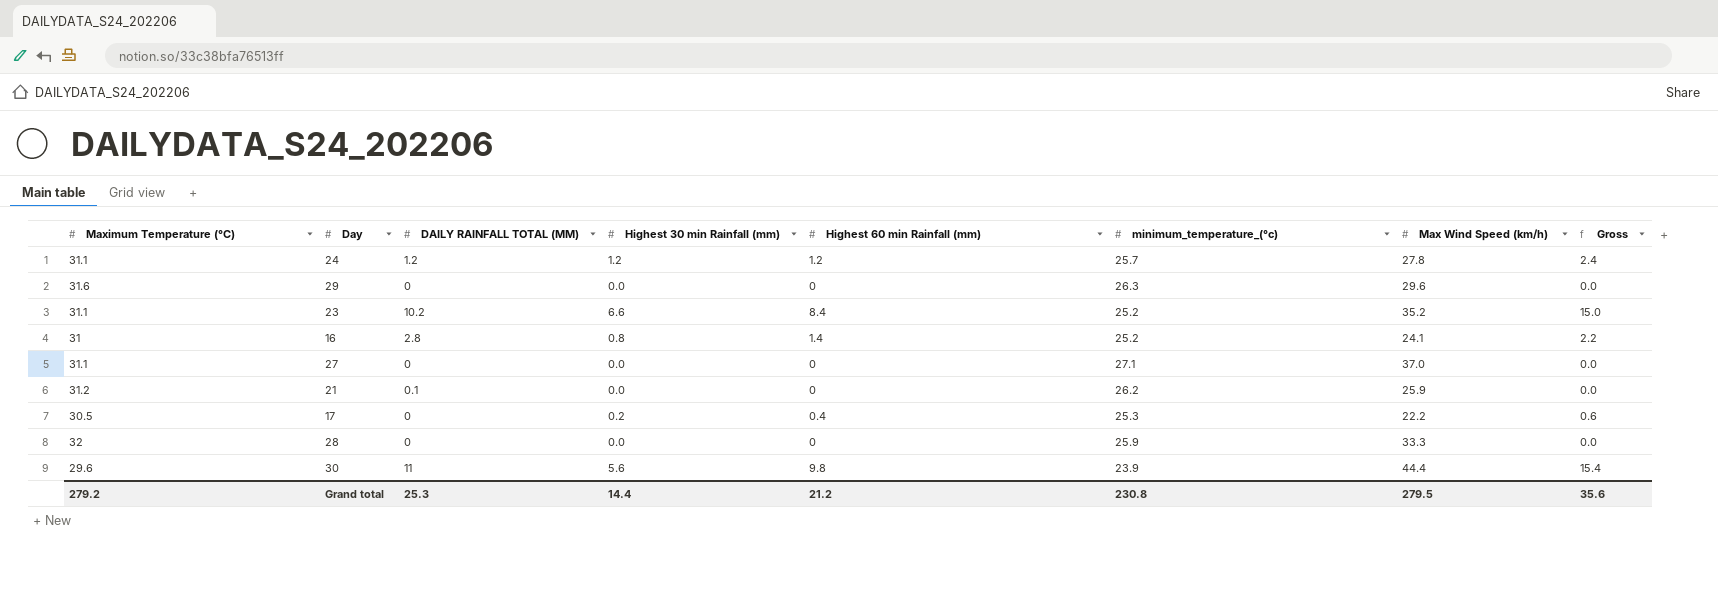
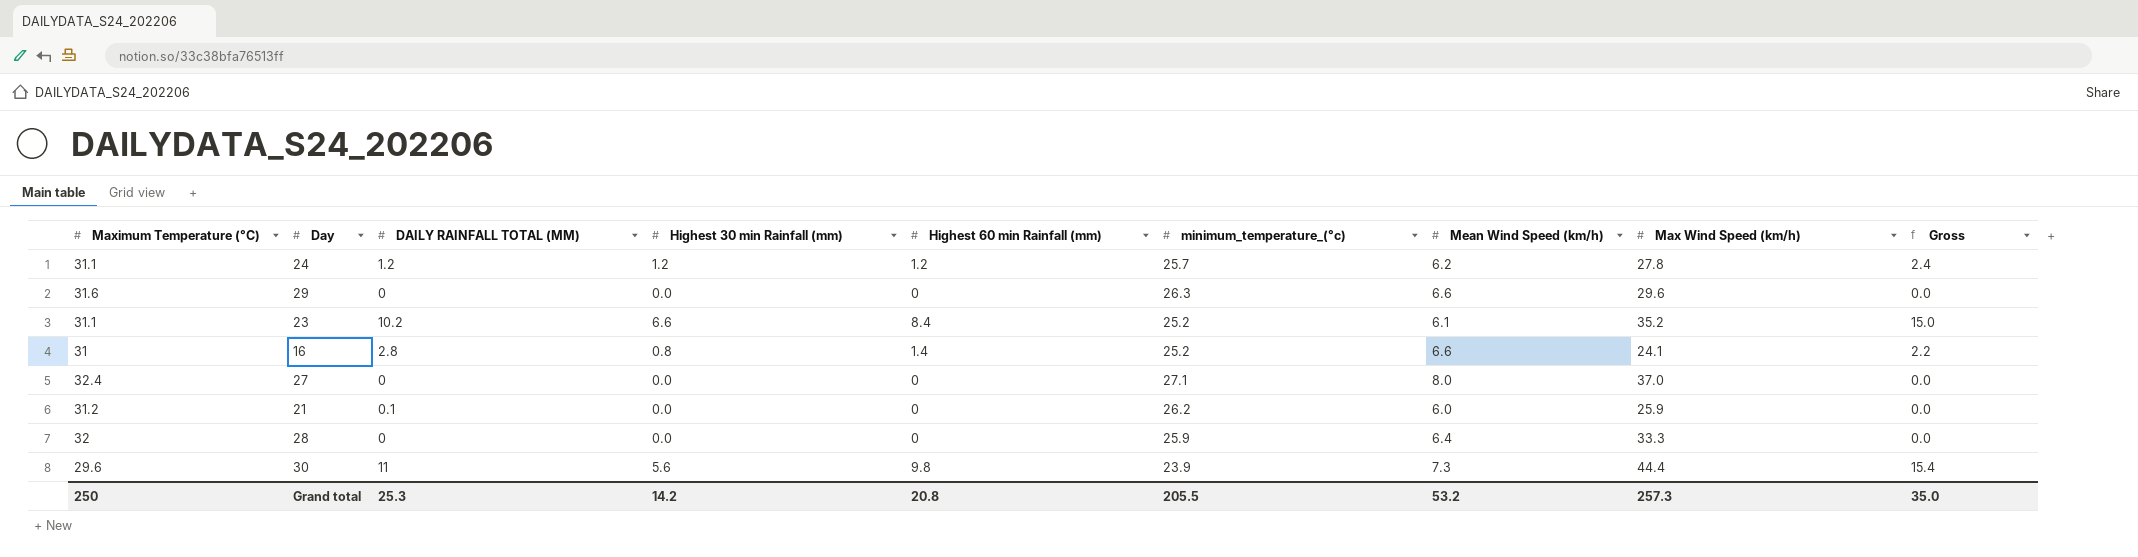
column Mean Wind Speed (km/h) | position: none -> 7
row 17: 30.5 | 0 | 0.2 | 0.4 | 25.3 | 22.2 | 0.6 -> none
27 | Maximum Temperature (°C): 31.1 -> 32.4
Grand total | Maximum Temperature (°C): 279.2 -> 250
Grand total | Highest 30 min Rainfall (mm): 14.4 -> 14.2
Grand total | Highest 60 min Rainfall (mm): 21.2 -> 20.8
Grand total | minimum_temperature_(°c): 230.8 -> 205.5
Grand total | Max Wind Speed (km/h): 279.5 -> 257.3
Grand total | Gross: 35.6 -> 35.0

